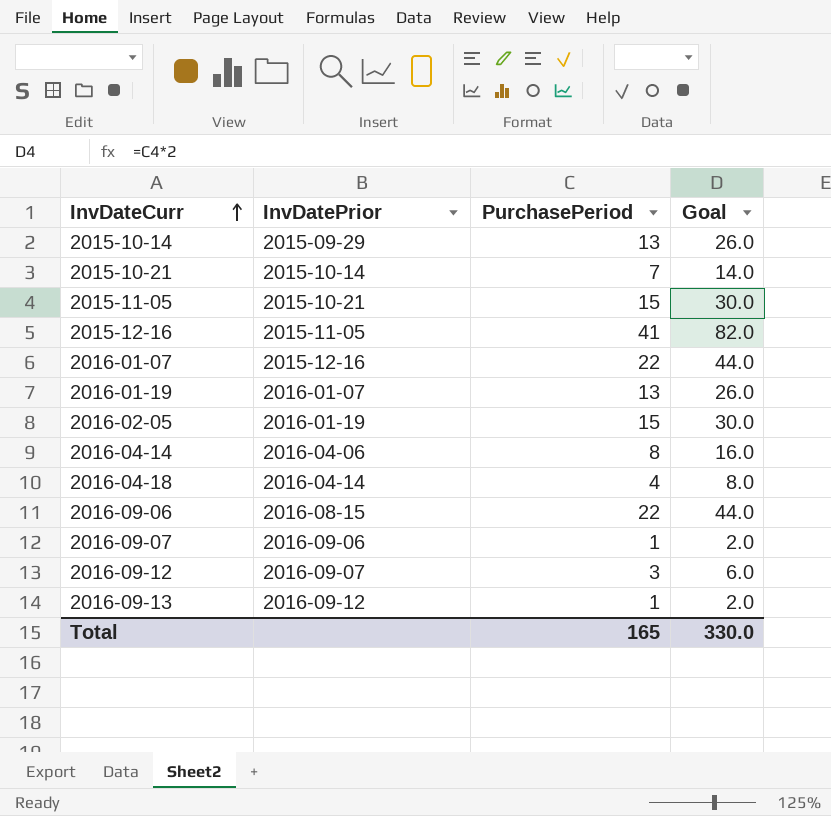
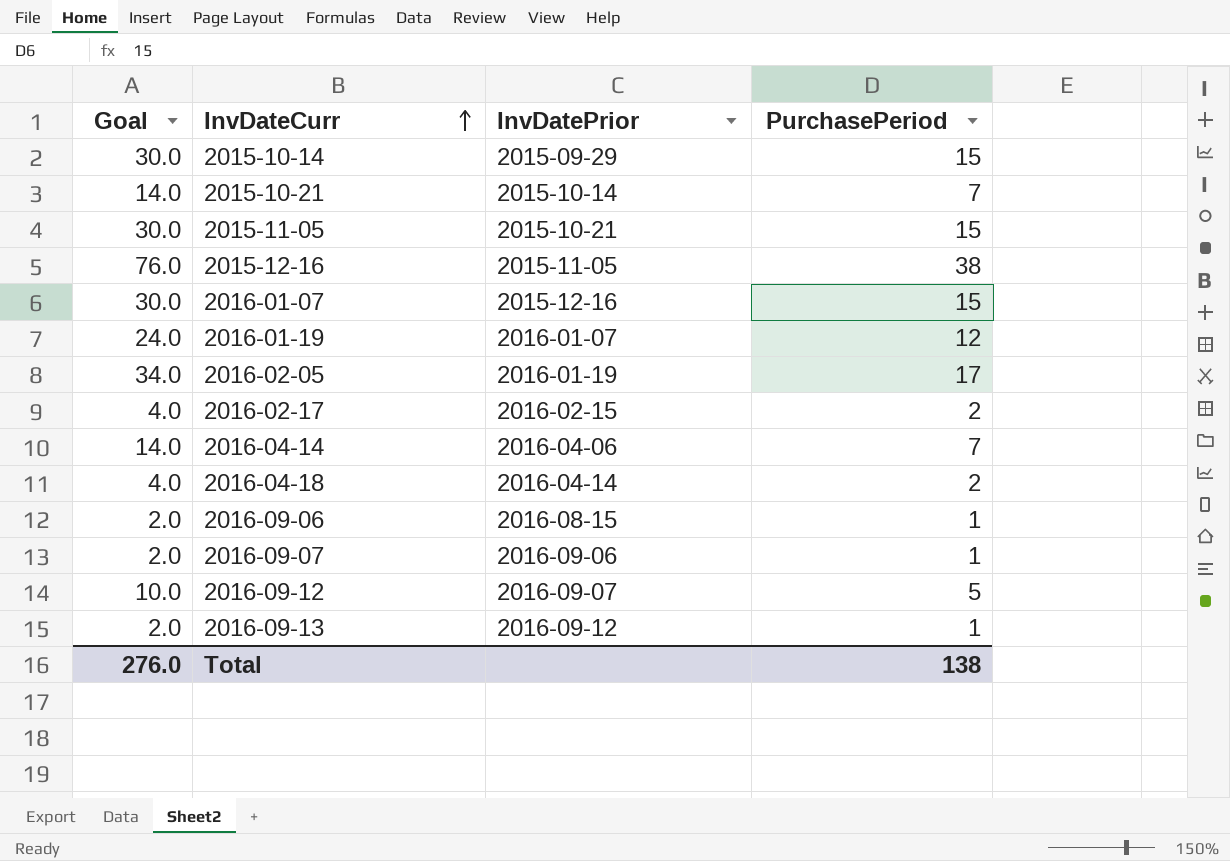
column Goal | position: 4 -> 1
2015-10-14 | Goal: 26.0 -> 30.0
2015-10-14 | PurchasePeriod: 13 -> 15
2015-12-16 | Goal: 82.0 -> 76.0
2015-12-16 | PurchasePeriod: 41 -> 38
2016-01-07 | Goal: 44.0 -> 30.0
2016-01-07 | PurchasePeriod: 22 -> 15
2016-01-19 | Goal: 26.0 -> 24.0
2016-01-19 | PurchasePeriod: 13 -> 12
2016-02-05 | Goal: 30.0 -> 34.0
2016-02-05 | PurchasePeriod: 15 -> 17
row 2016-02-17: none -> 4.0 | 2016-02-15 | 2
2016-04-14 | Goal: 16.0 -> 14.0
2016-04-14 | PurchasePeriod: 8 -> 7
2016-04-18 | Goal: 8.0 -> 4.0
2016-04-18 | PurchasePeriod: 4 -> 2
2016-09-06 | Goal: 44.0 -> 2.0
2016-09-06 | PurchasePeriod: 22 -> 1
2016-09-12 | Goal: 6.0 -> 10.0
2016-09-12 | PurchasePeriod: 3 -> 5
Total | Goal: 330.0 -> 276.0
Total | PurchasePeriod: 165 -> 138

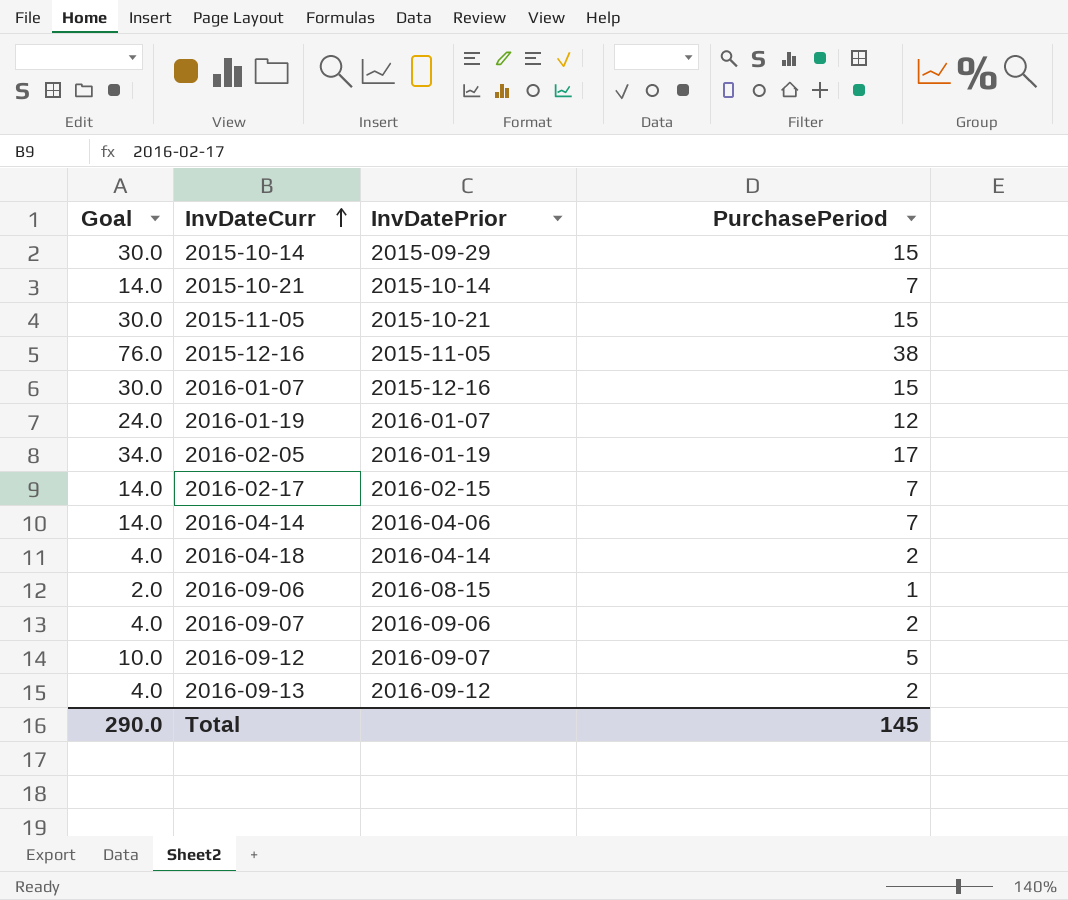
2016-02-17 | Goal: 4.0 -> 14.0
2016-02-17 | PurchasePeriod: 2 -> 7
2016-09-07 | Goal: 2.0 -> 4.0
2016-09-07 | PurchasePeriod: 1 -> 2
2016-09-13 | Goal: 2.0 -> 4.0
2016-09-13 | PurchasePeriod: 1 -> 2
Total | Goal: 276.0 -> 290.0
Total | PurchasePeriod: 138 -> 145

